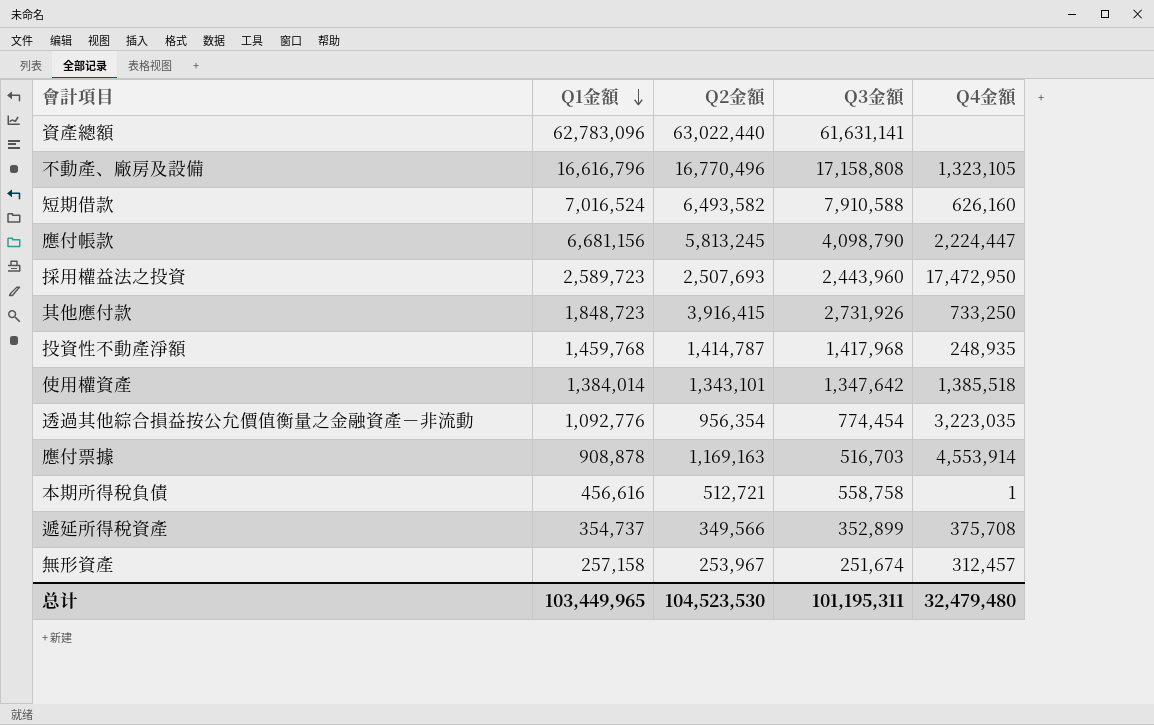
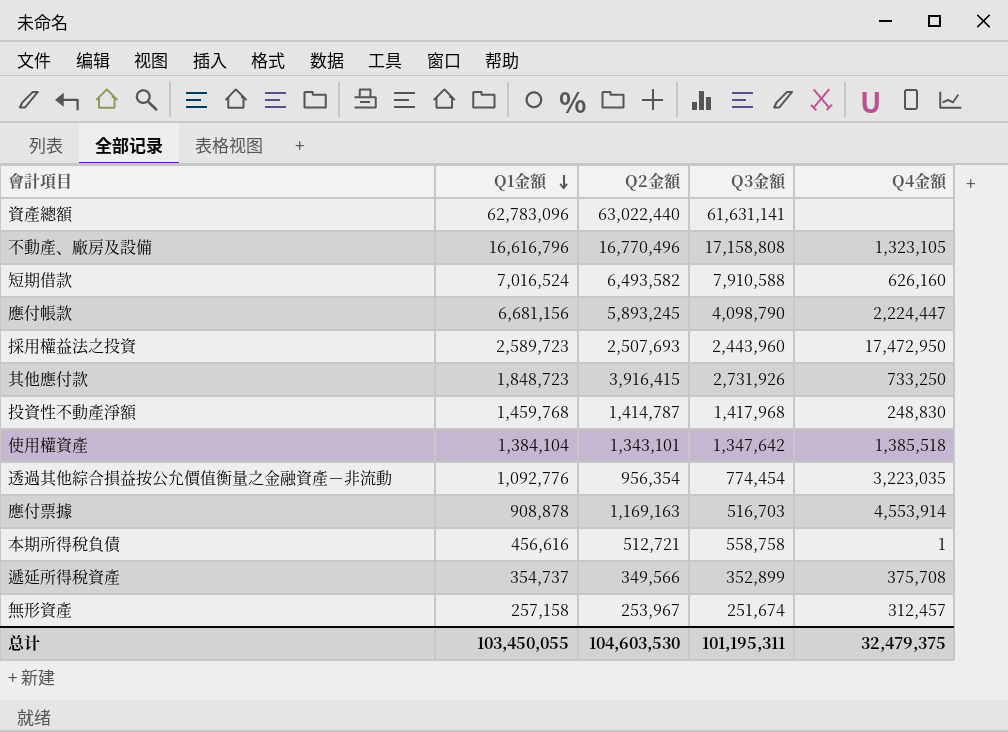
應付帳款 | Q2金額: 5,813,245 -> 5,893,245
投資性不動產淨額 | Q4金額: 248,935 -> 248,830
使用權資產 | Q1金額: 1,384,014 -> 1,384,104
总计 | Q1金額: 103,449,965 -> 103,450,055
总计 | Q2金額: 104,523,530 -> 104,603,530
总计 | Q4金額: 32,479,480 -> 32,479,375

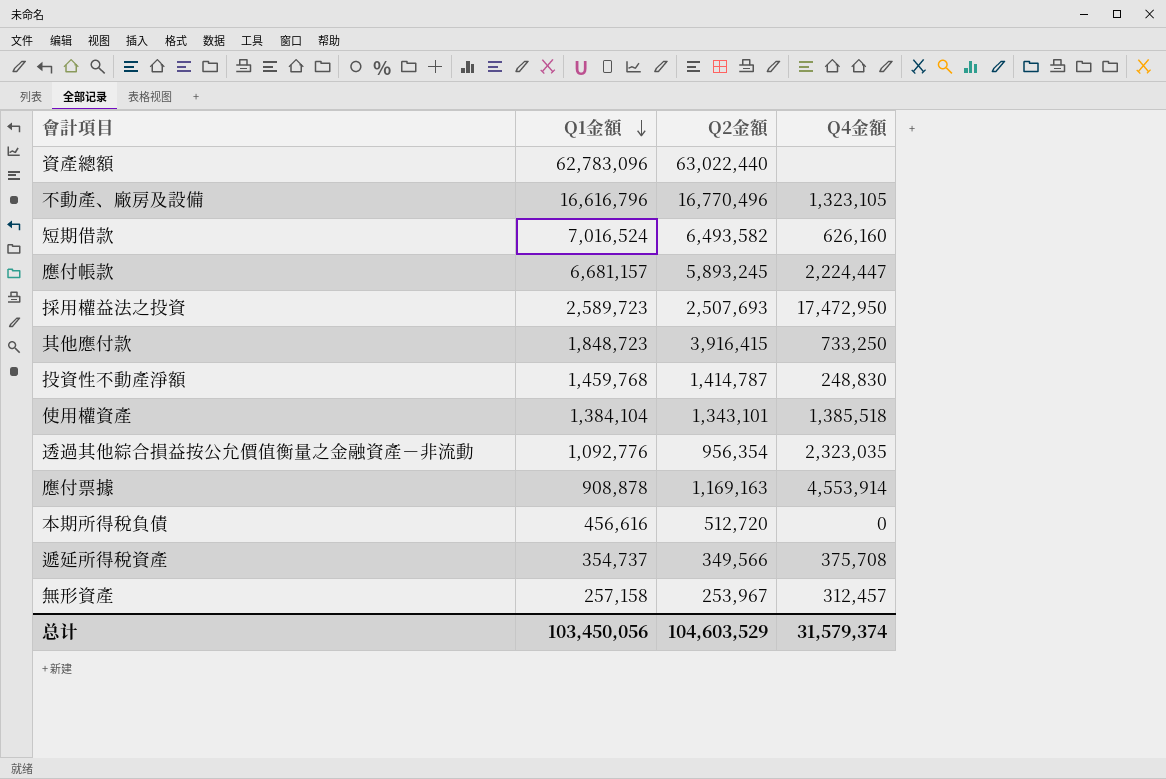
column Q3金額 | position: 4 -> none
應付帳款 | Q1金額: 6,681,156 -> 6,681,157
透過其他綜合損益按公允價值衡量之金融資產－非流動 | Q4金額: 3,223,035 -> 2,323,035
本期所得稅負債 | Q2金額: 512,721 -> 512,720
本期所得稅負債 | Q4金額: 1 -> 0
总计 | Q1金額: 103,450,055 -> 103,450,056
总计 | Q2金額: 104,603,530 -> 104,603,529
总计 | Q4金額: 32,479,375 -> 31,579,374

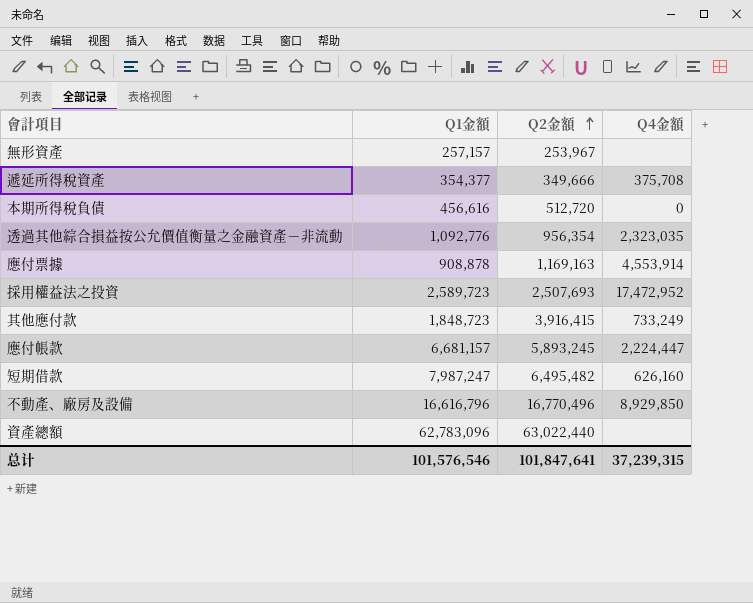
row order: Q1金額 descending -> Q2金額 ascending
row 投資性不動產淨額: 1,459,768 | 1,414,787 | 248,830 -> none
row 使用權資產: 1,384,104 | 1,343,101 | 1,385,518 -> none
無形資產 | Q1金額: 257,158 -> 257,157
無形資產 | Q4金額: 312,457 -> none
遞延所得稅資產 | Q1金額: 354,737 -> 354,377
遞延所得稅資產 | Q2金額: 349,566 -> 349,666
採用權益法之投資 | Q4金額: 17,472,950 -> 17,472,952
其他應付款 | Q4金額: 733,250 -> 733,249
短期借款 | Q1金額: 7,016,524 -> 7,987,247
短期借款 | Q2金額: 6,493,582 -> 6,495,482
不動產、廠房及設備 | Q4金額: 1,323,105 -> 8,929,850
总计 | Q1金額: 103,450,056 -> 101,576,546
总计 | Q2金額: 104,603,529 -> 101,847,641
总计 | Q4金額: 31,579,374 -> 37,239,315

